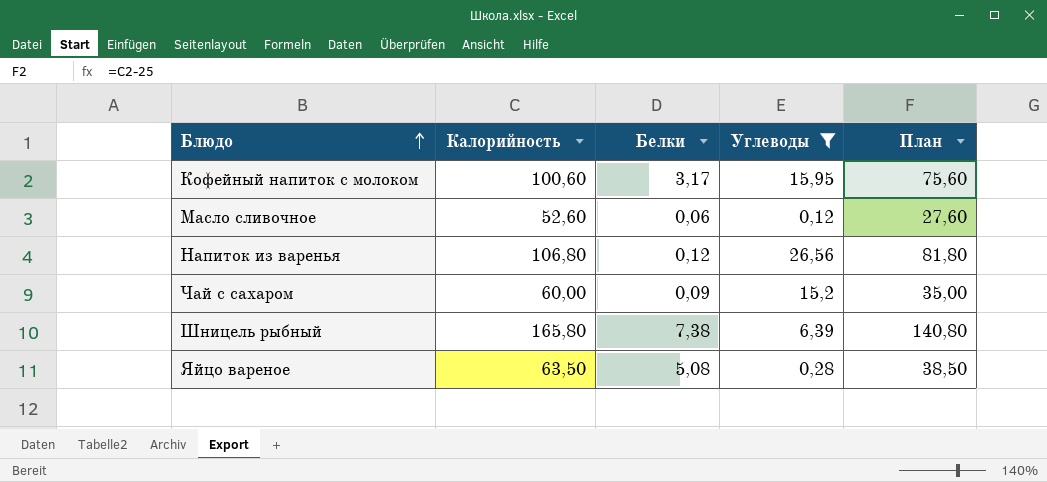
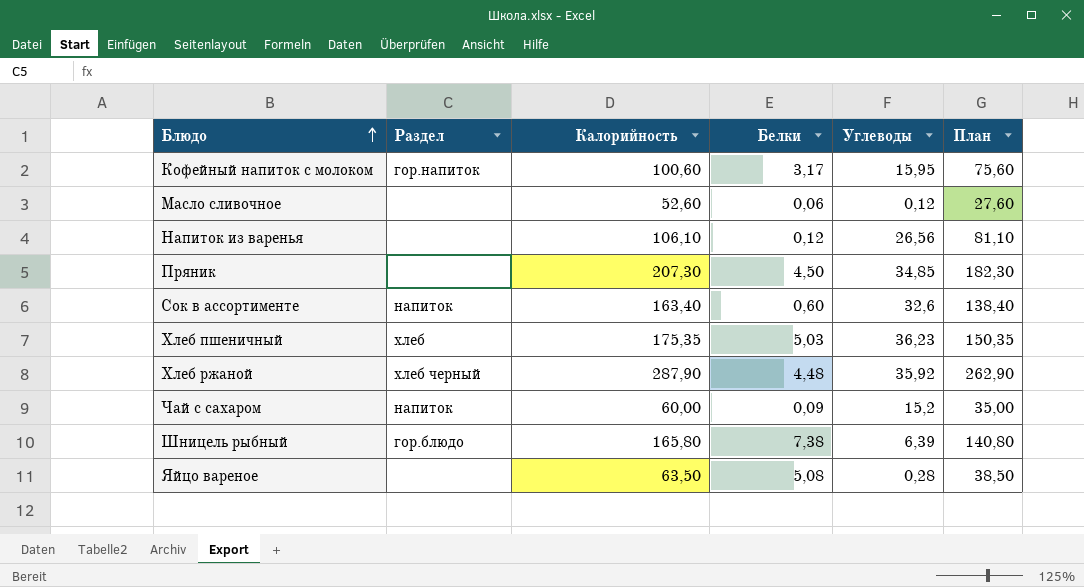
filter: Углеводы <= 26,56 -> none
column Раздел | position: none -> 2
Напиток из варенья | Калорийность: 106,80 -> 106,10
Напиток из варенья | План: 81,80 -> 81,10

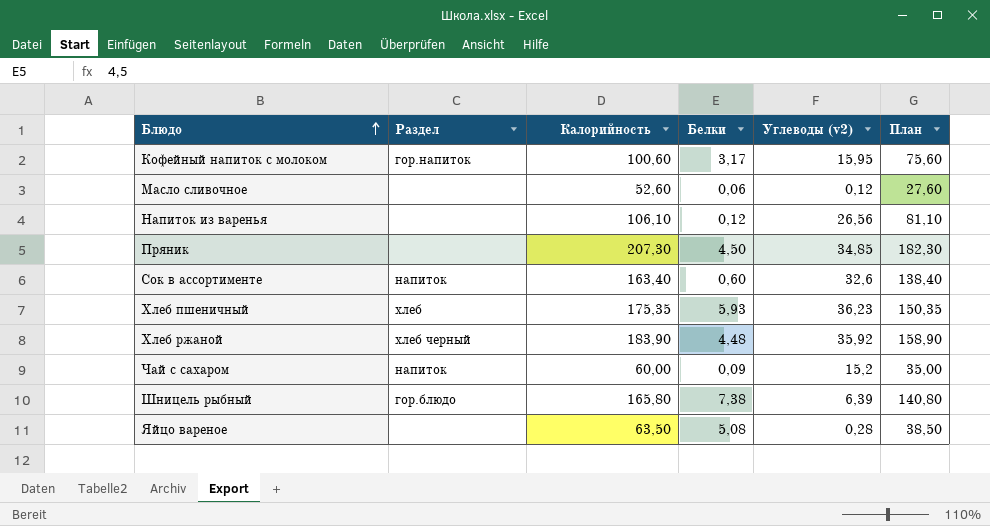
column name: Углеводы -> Углеводы (v2)
Хлеб пшеничный | Белки: 5,03 -> 5,93
Хлеб ржаной | Калорийность: 287,90 -> 183,90
Хлеб ржаной | План: 262,90 -> 158,90

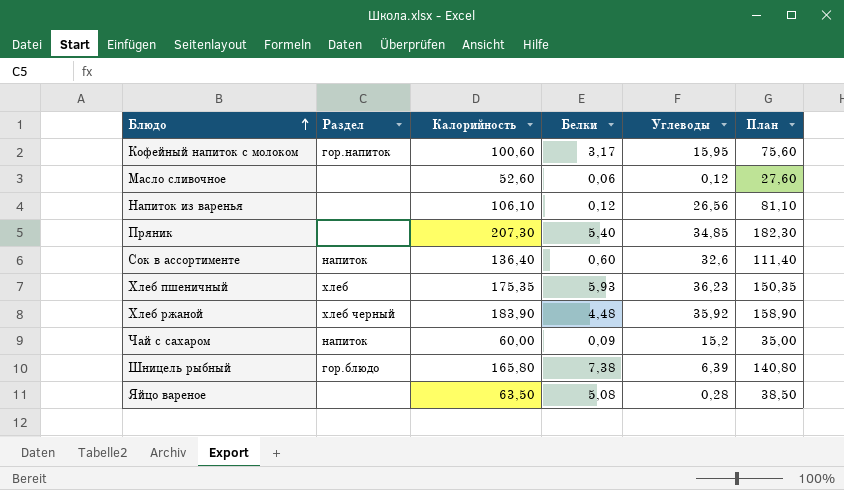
column name: Углеводы (v2) -> Углеводы
Пряник | Белки: 4,50 -> 5,40
Сок в ассортименте | Калорийность: 163,40 -> 136,40
Сок в ассортименте | План: 138,40 -> 111,40

